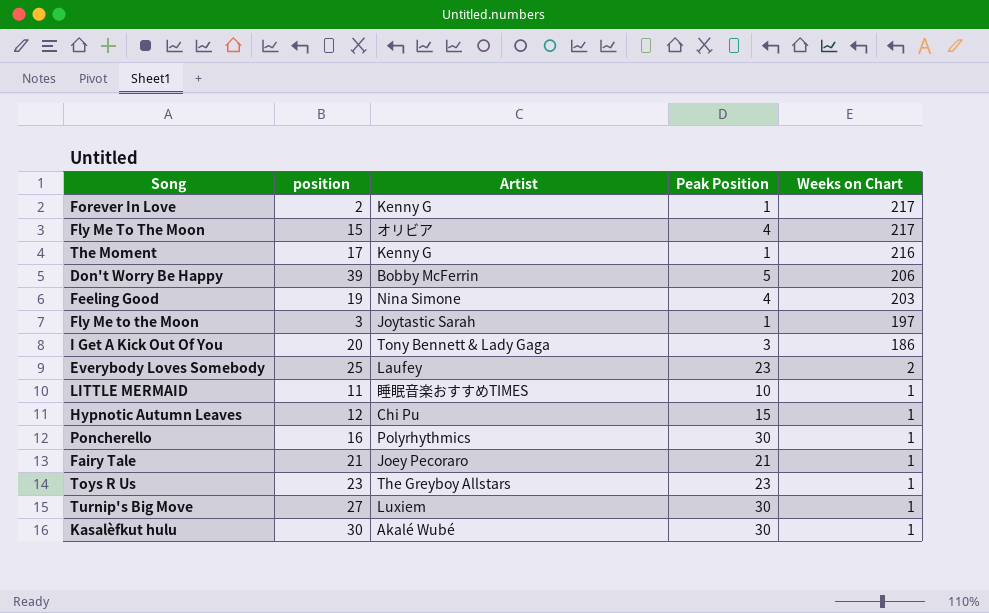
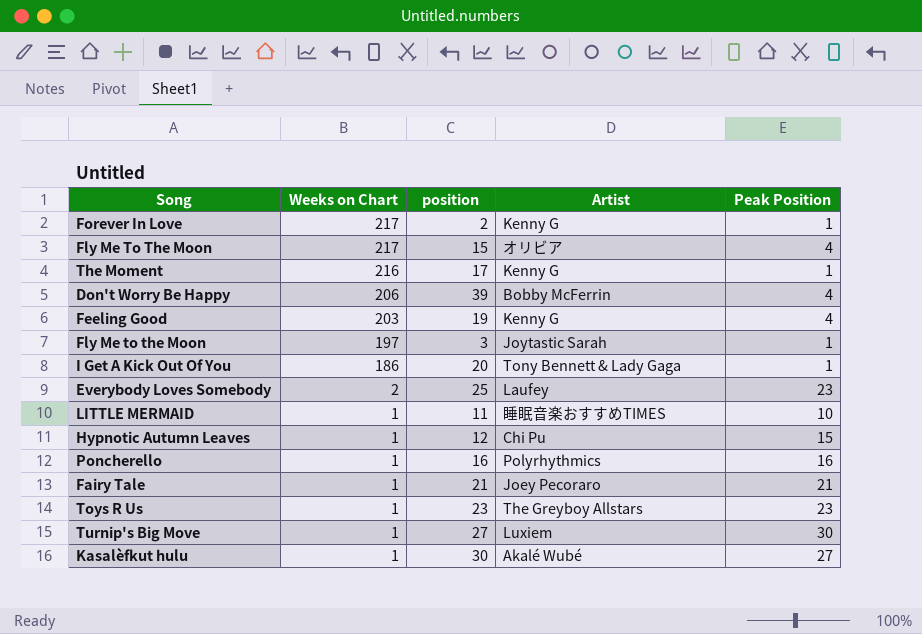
column Weeks on Chart | position: 5 -> 2
Don't Worry Be Happy | Peak Position: 5 -> 4
Feeling Good | Artist: Nina Simone -> Kenny G
I Get A Kick Out Of You | Peak Position: 3 -> 1
Poncherello | Peak Position: 30 -> 16
Kasalèfkut hulu | Peak Position: 30 -> 27

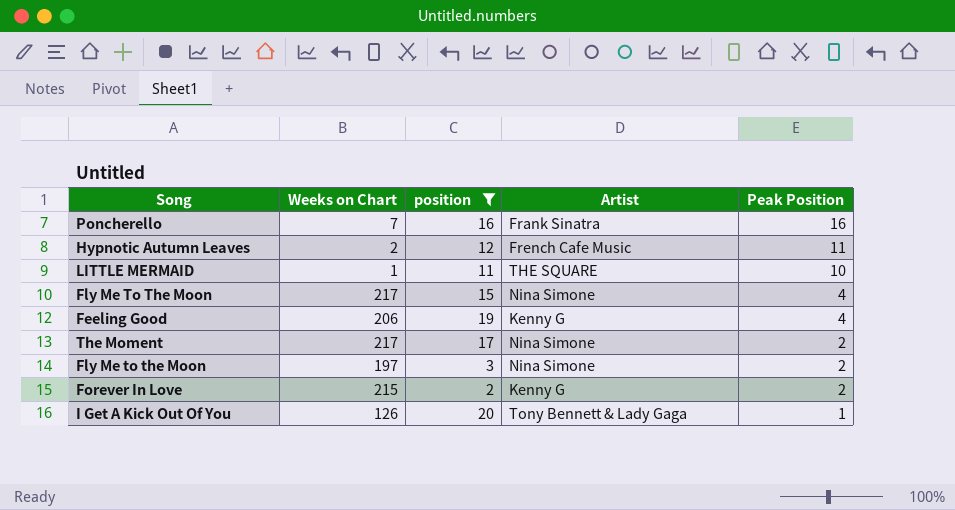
filter: none -> position <= 20
row order: Weeks on Chart descending -> Peak Position descending
Poncherello | Weeks on Chart: 1 -> 7
Poncherello | Artist: Polyrhythmics -> Frank Sinatra
Hypnotic Autumn Leaves | Weeks on Chart: 1 -> 2
Hypnotic Autumn Leaves | Artist: Chi Pu -> French Cafe Music
Hypnotic Autumn Leaves | Peak Position: 15 -> 11
LITTLE MERMAID | Artist: 睡眠音楽おすすめTIMES -> THE SQUARE
Fly Me To The Moon | Artist: オリビア -> Nina Simone
Feeling Good | Weeks on Chart: 203 -> 206
The Moment | Weeks on Chart: 216 -> 217
The Moment | Artist: Kenny G -> Nina Simone
The Moment | Peak Position: 1 -> 2
Fly Me to the Moon | Artist: Joytastic Sarah -> Nina Simone
Fly Me to the Moon | Peak Position: 1 -> 2
Forever In Love | Weeks on Chart: 217 -> 215
Forever In Love | Peak Position: 1 -> 2
I Get A Kick Out Of You | Weeks on Chart: 186 -> 126

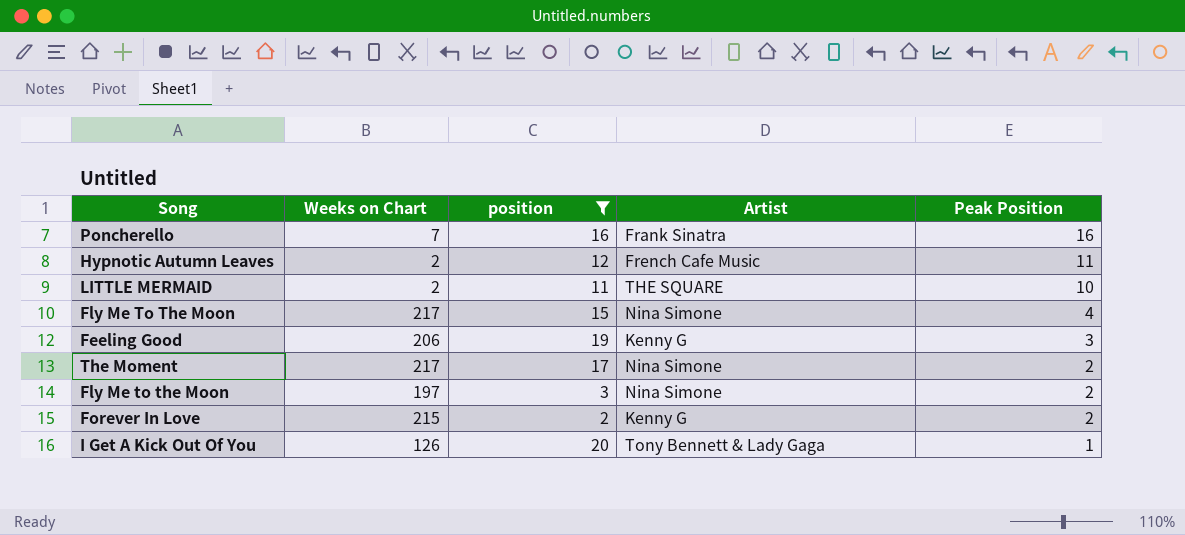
LITTLE MERMAID | Weeks on Chart: 1 -> 2
Feeling Good | Peak Position: 4 -> 3

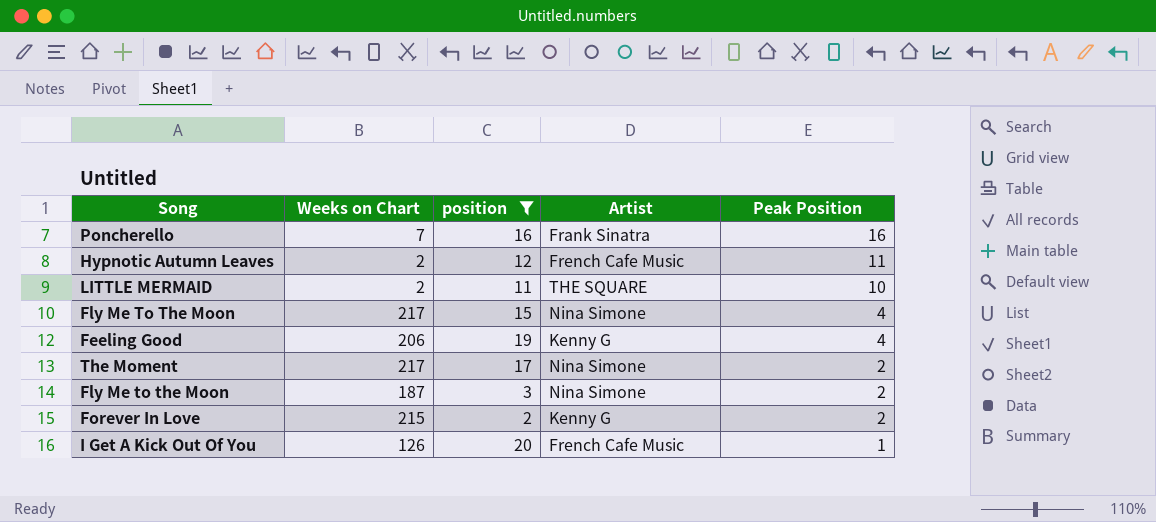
Feeling Good | Peak Position: 3 -> 4
Fly Me to the Moon | Weeks on Chart: 197 -> 187
I Get A Kick Out Of You | Artist: Tony Bennett & Lady Gaga -> French Cafe Music

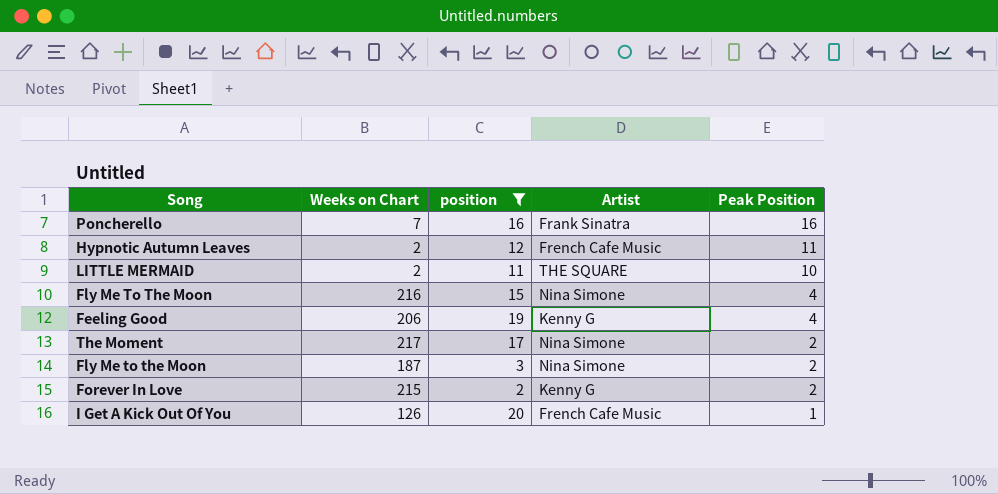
Fly Me To The Moon | Weeks on Chart: 217 -> 216

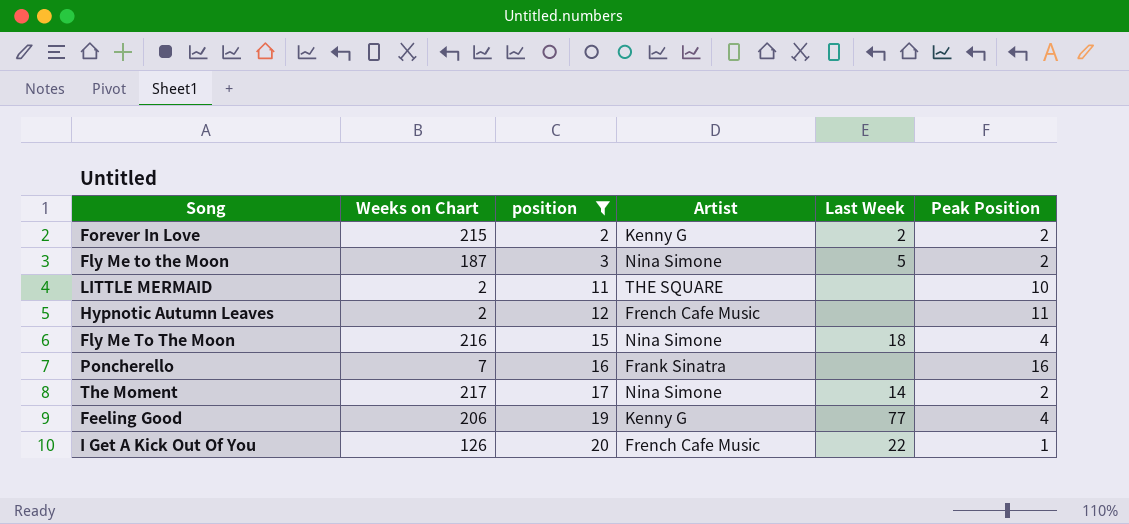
row order: Peak Position descending -> position ascending
column Last Week | position: none -> 5

